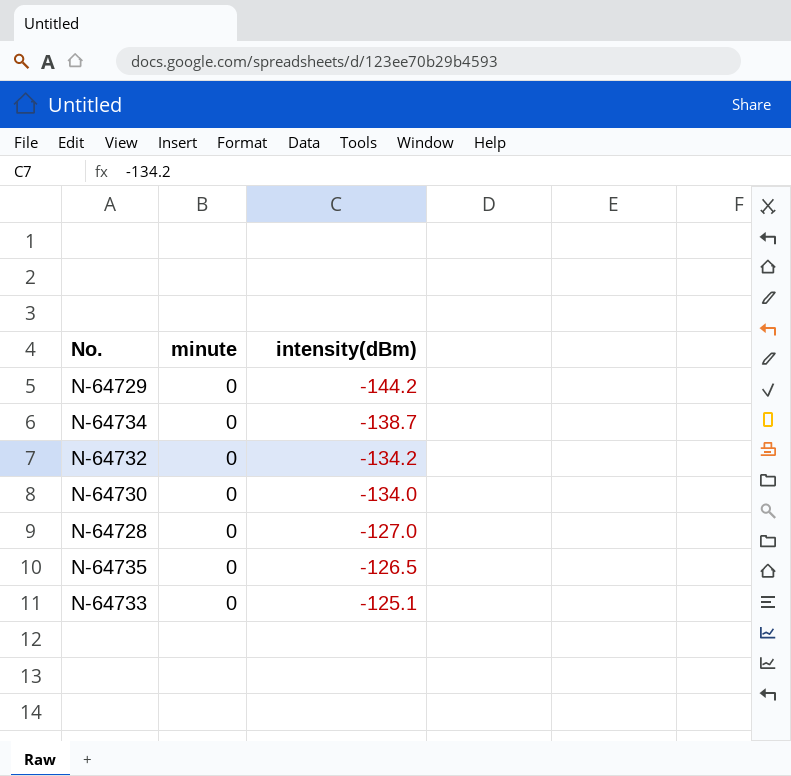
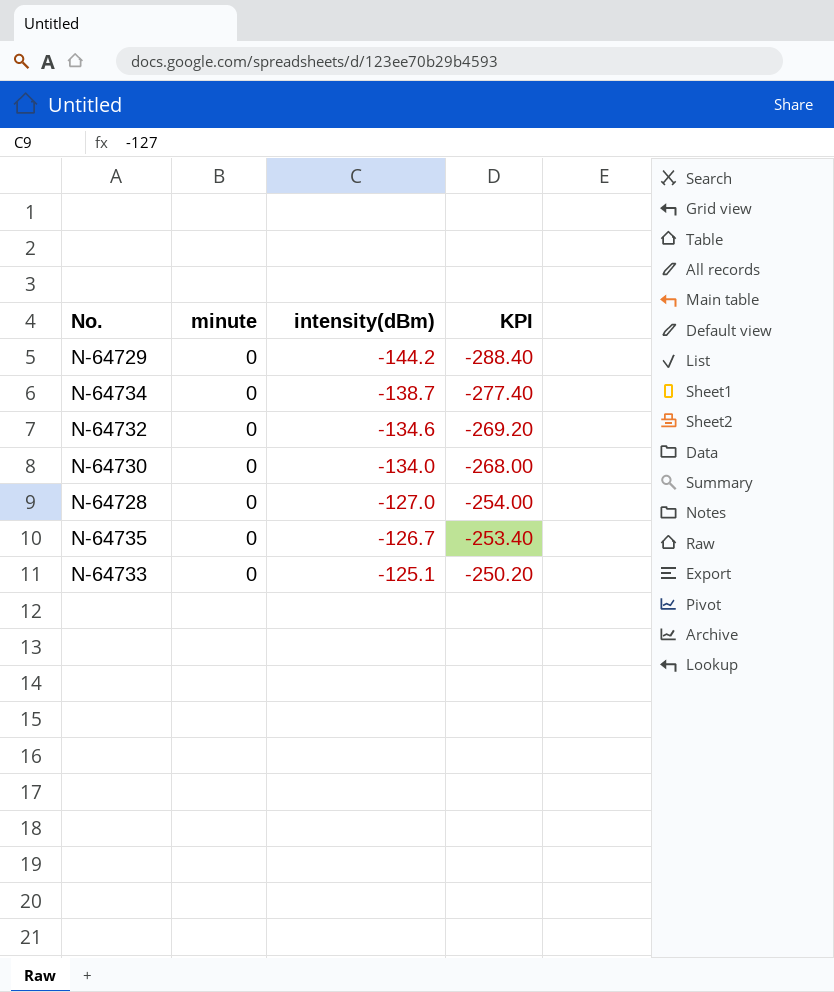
column KPI | formula: none -> [intensity(dBm)] * 2
N-64732 | intensity(dBm): -134.2 -> -134.6
N-64735 | intensity(dBm): -126.5 -> -126.7

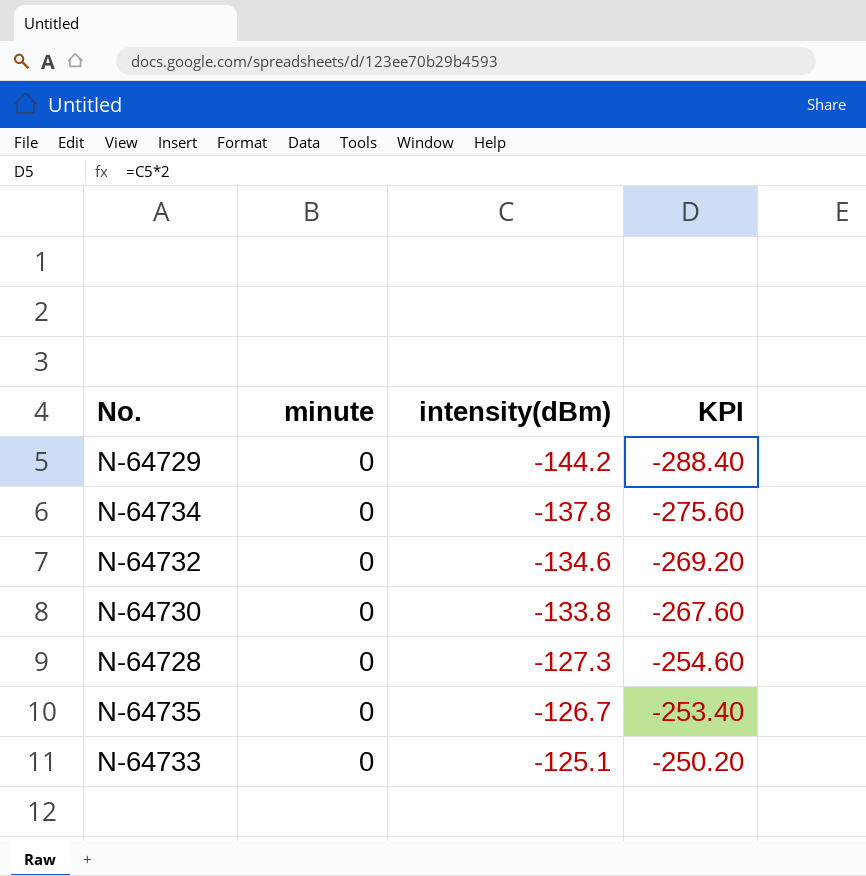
N-64734 | intensity(dBm): -138.7 -> -137.8
N-64734 | KPI: -277.40 -> -275.60
N-64730 | intensity(dBm): -134.0 -> -133.8
N-64730 | KPI: -268.00 -> -267.60
N-64728 | intensity(dBm): -127.0 -> -127.3
N-64728 | KPI: -254.00 -> -254.60

